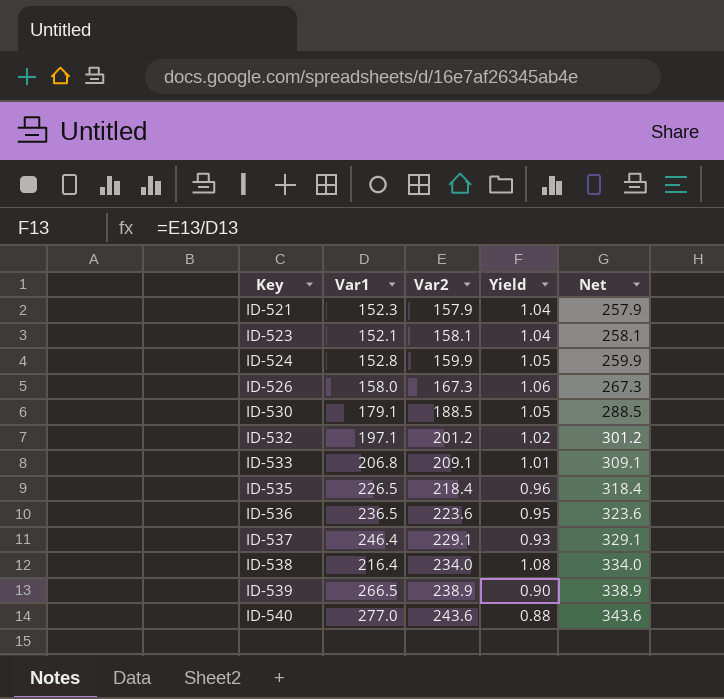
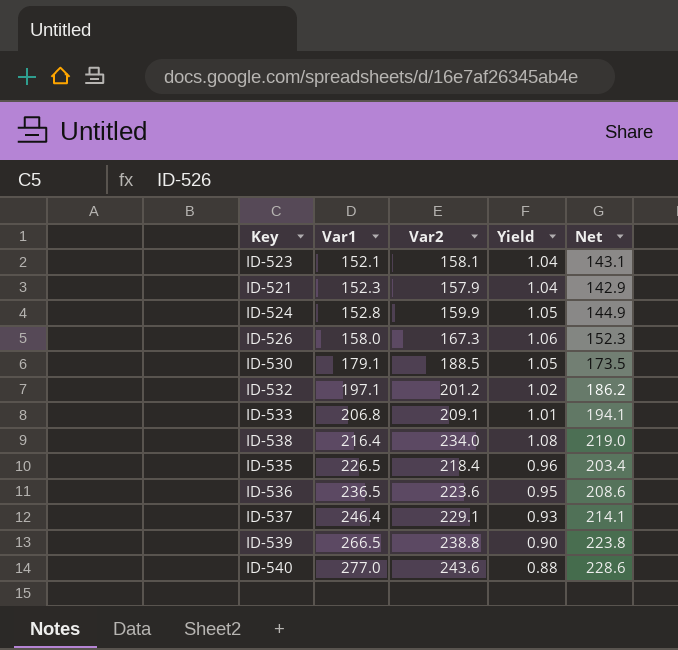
row order: Key ascending -> Var1 ascending
column Net | formula: [Var2] + 100 -> [Var2] - 15
ID-539 | Var2: 238.9 -> 238.8

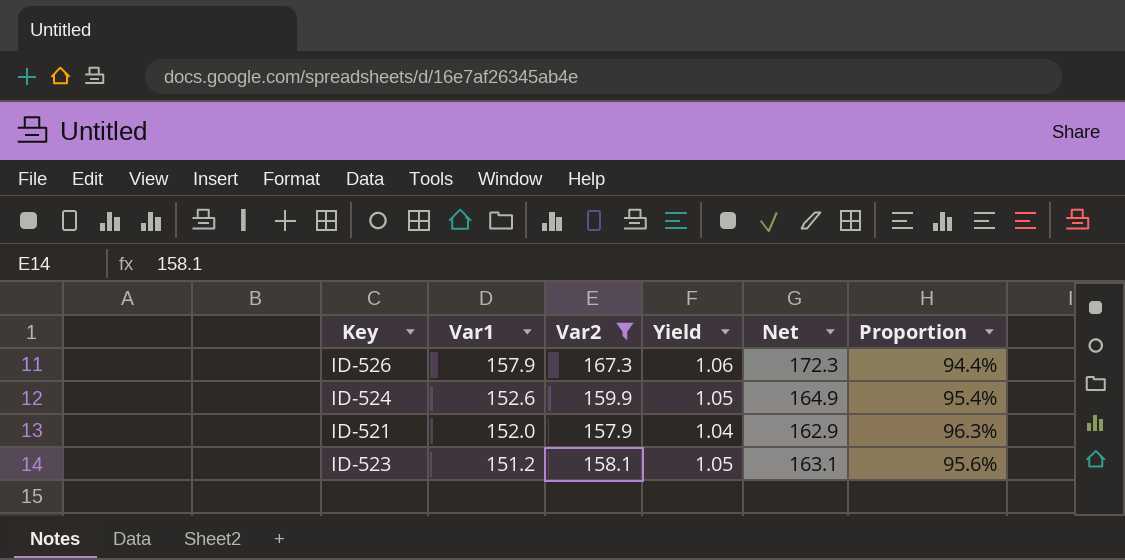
filter: none -> Var2 <= 167.3
row order: Var1 ascending -> Var1 descending
column Net | formula: [Var2] - 15 -> [Var2] + 5
column Proportion | formula: none -> [Var1] / [Var2]
ID-526 | Var1: 158.0 -> 157.9
ID-524 | Var1: 152.8 -> 152.6
ID-521 | Var1: 152.3 -> 152.0
ID-523 | Var1: 152.1 -> 151.2
ID-523 | Yield: 1.04 -> 1.05

